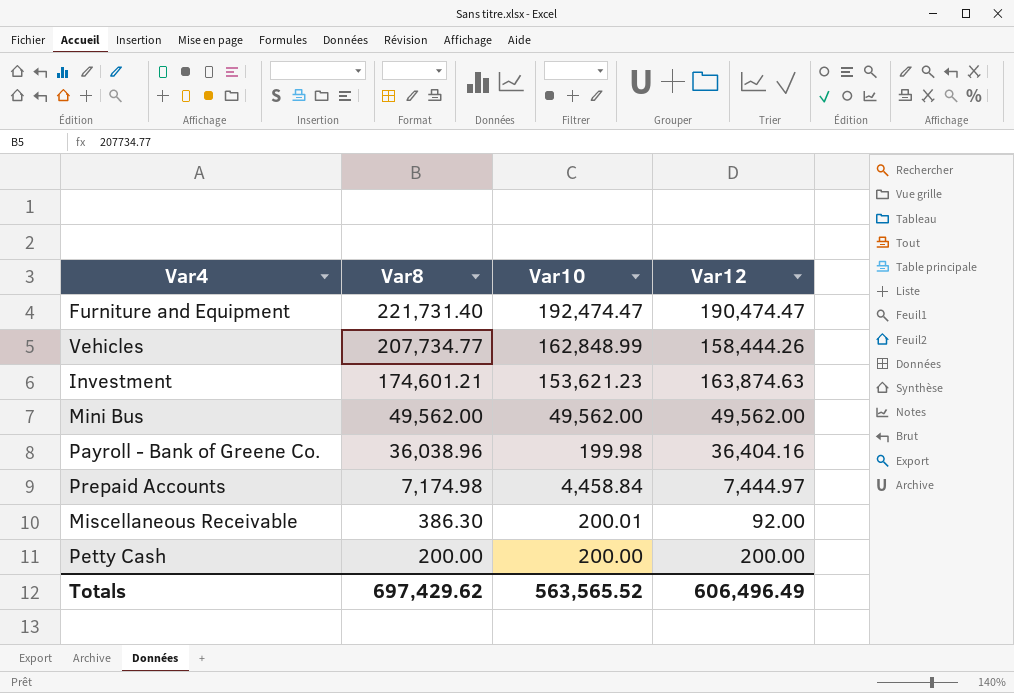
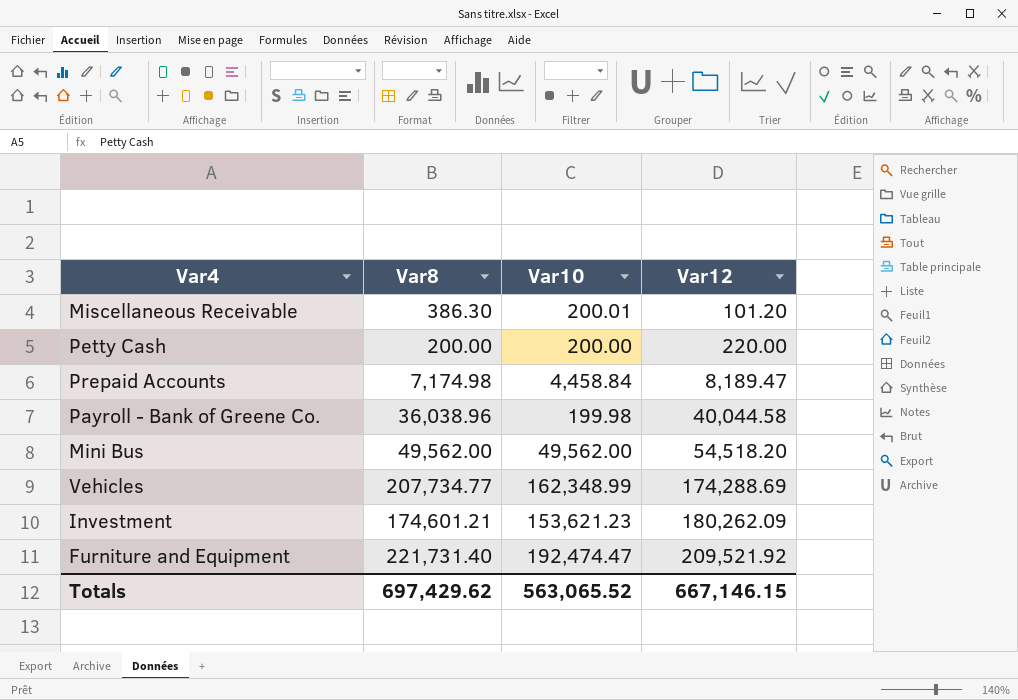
row order: Var8 descending -> Var12 ascending
Miscellaneous Receivable | Var12: 92.00 -> 101.20
Petty Cash | Var12: 200.00 -> 220.00
Prepaid Accounts | Var12: 7,444.97 -> 8,189.47
Payroll - Bank of Greene Co. | Var12: 36,404.16 -> 40,044.58
Mini Bus | Var12: 49,562.00 -> 54,518.20
Vehicles | Var10: 162,848.99 -> 162,348.99
Vehicles | Var12: 158,444.26 -> 174,288.69
Investment | Var12: 163,874.63 -> 180,262.09
Furniture and Equipment | Var12: 190,474.47 -> 209,521.92
Totals | Var10: 563,565.52 -> 563,065.52
Totals | Var12: 606,496.49 -> 667,146.15

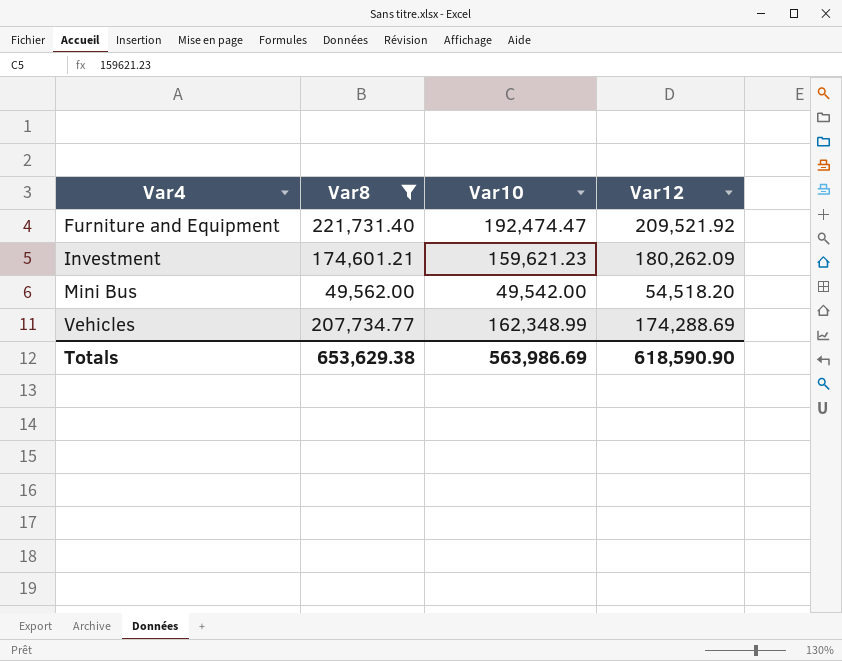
filter: none -> Var8 >= 49,562.00
row order: Var12 ascending -> Var4 ascending
Investment | Var10: 153,621.23 -> 159,621.23
Mini Bus | Var10: 49,562.00 -> 49,542.00
Totals | Var8: 697,429.62 -> 653,629.38
Totals | Var10: 563,065.52 -> 563,986.69
Totals | Var12: 667,146.15 -> 618,590.90

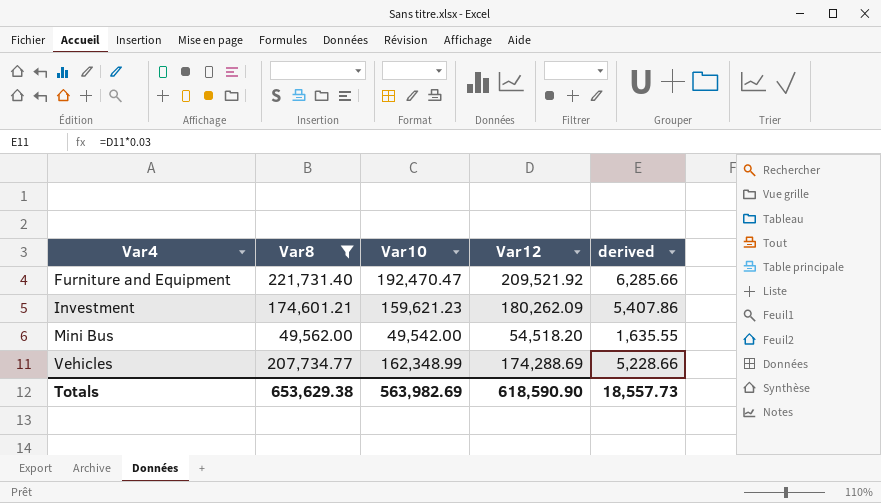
column derived | formula: none -> [Var12] * 0.03
Furniture and Equipment | Var10: 192,474.47 -> 192,470.47
Totals | Var10: 563,986.69 -> 563,982.69

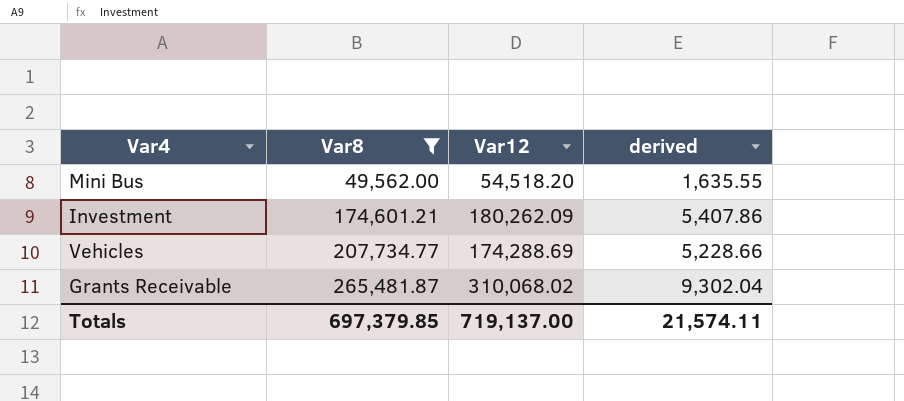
row order: Var4 ascending -> Var8 ascending
column Var10 | position: 3 -> none
row Furniture and Equipment: 221,731.40 | 192,470.47 | 209,521.92 | 6,285.66 -> none
row Grants Receivable: none -> 265,481.87 | 310,068.02 | 9,302.04
Totals | Var8: 653,629.38 -> 697,379.85
Totals | Var12: 618,590.90 -> 719,137.00
Totals | derived: 18,557.73 -> 21,574.11

